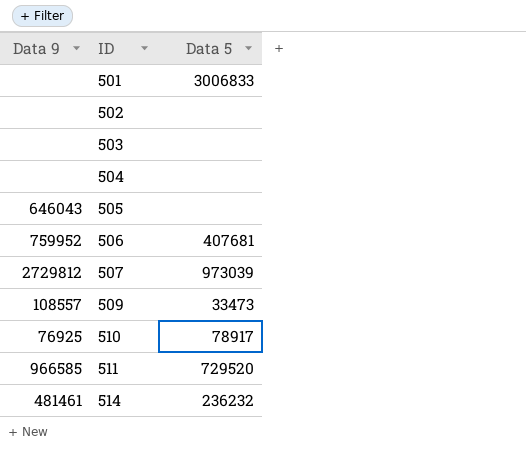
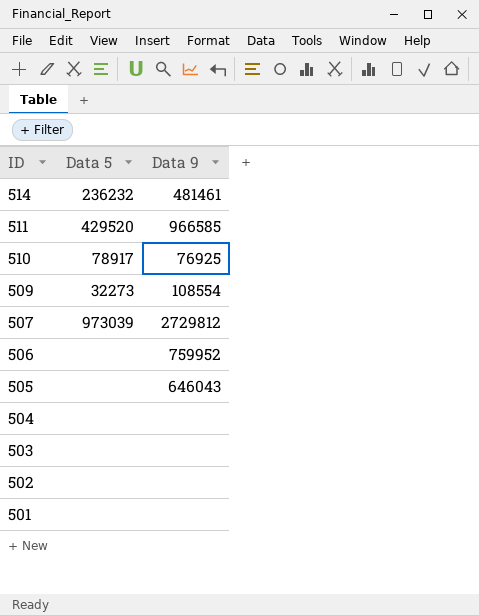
row order: ID ascending -> ID descending
column Data 9 | position: 1 -> 3
511 | Data 5: 729520 -> 429520
509 | Data 5: 33473 -> 32273
509 | Data 9: 108557 -> 108554
506 | Data 5: 407681 -> none
501 | Data 5: 3006833 -> none

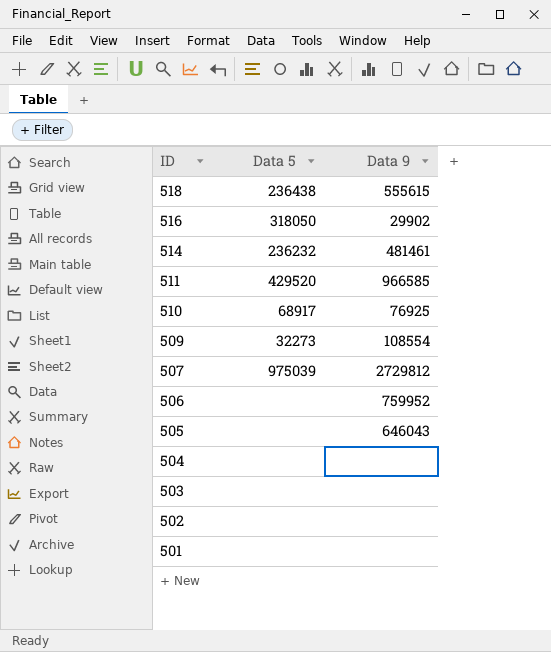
row 518: none -> 236438 | 555615
row 516: none -> 318050 | 29902
510 | Data 5: 78917 -> 68917
507 | Data 5: 973039 -> 975039

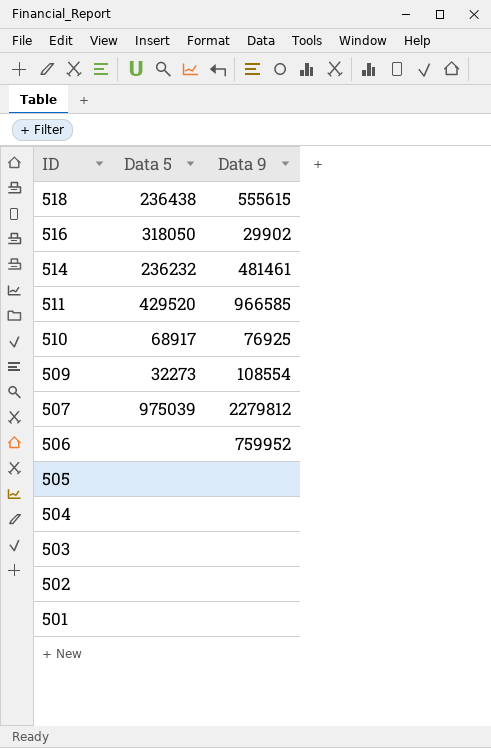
507 | Data 9: 2729812 -> 2279812
505 | Data 9: 646043 -> none

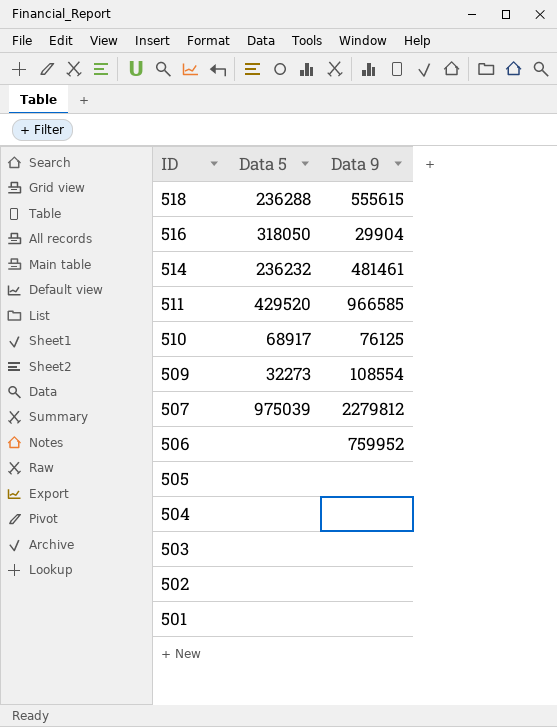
518 | Data 5: 236438 -> 236288
516 | Data 9: 29902 -> 29904
510 | Data 9: 76925 -> 76125

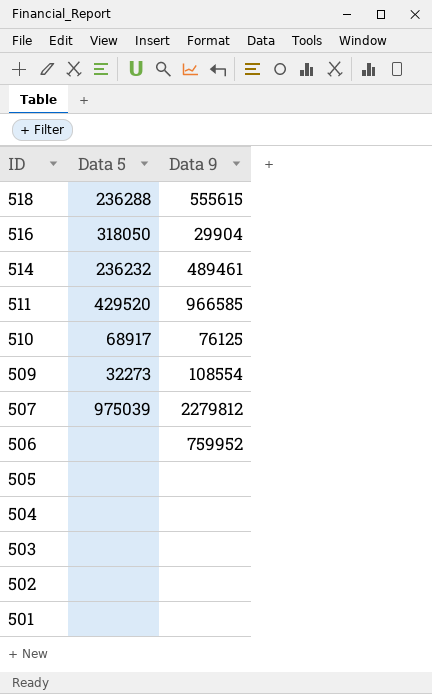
514 | Data 9: 481461 -> 489461

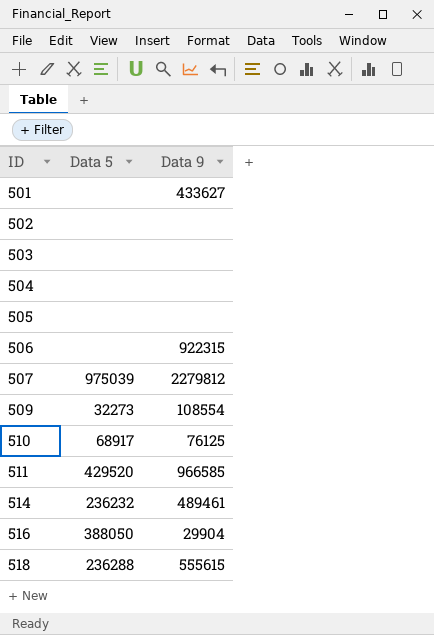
row order: ID descending -> ID ascending
501 | Data 9: none -> 433627
506 | Data 9: 759952 -> 922315
516 | Data 5: 318050 -> 388050

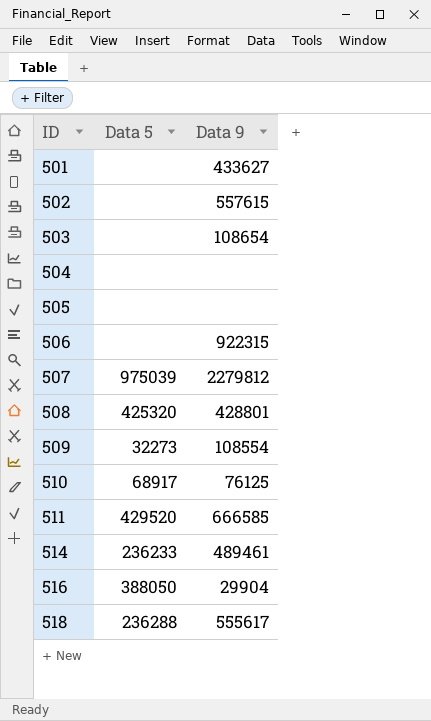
502 | Data 9: none -> 557615
503 | Data 9: none -> 108654
row 508: none -> 425320 | 428801
511 | Data 9: 966585 -> 666585
514 | Data 5: 236232 -> 236233
518 | Data 9: 555615 -> 555617

